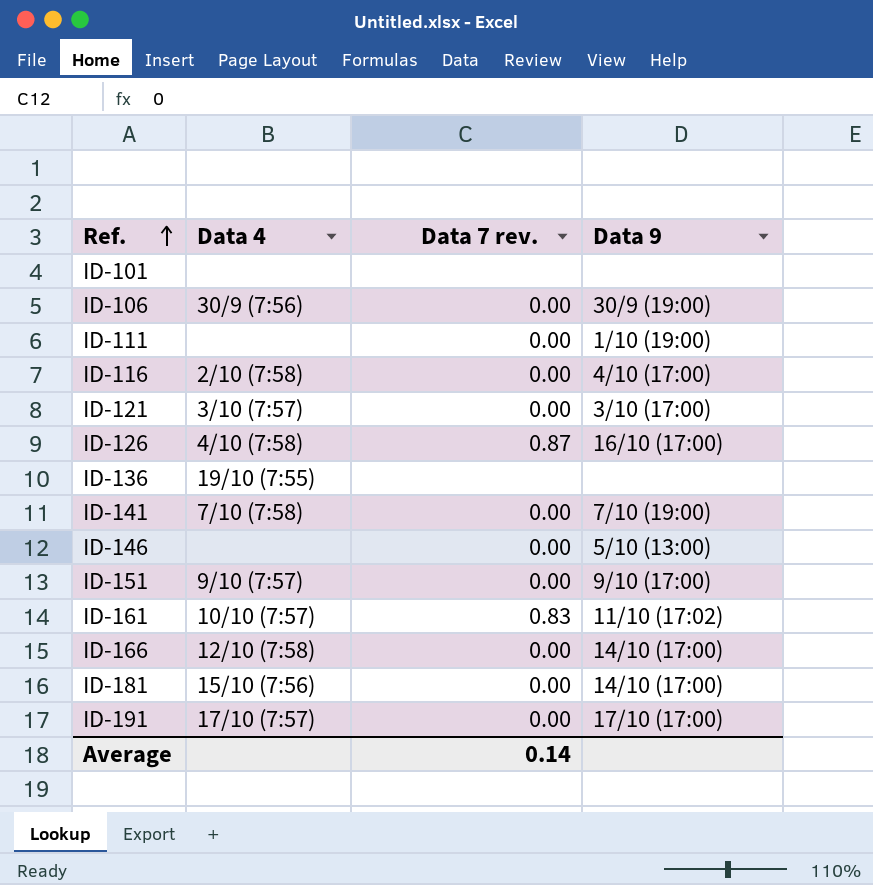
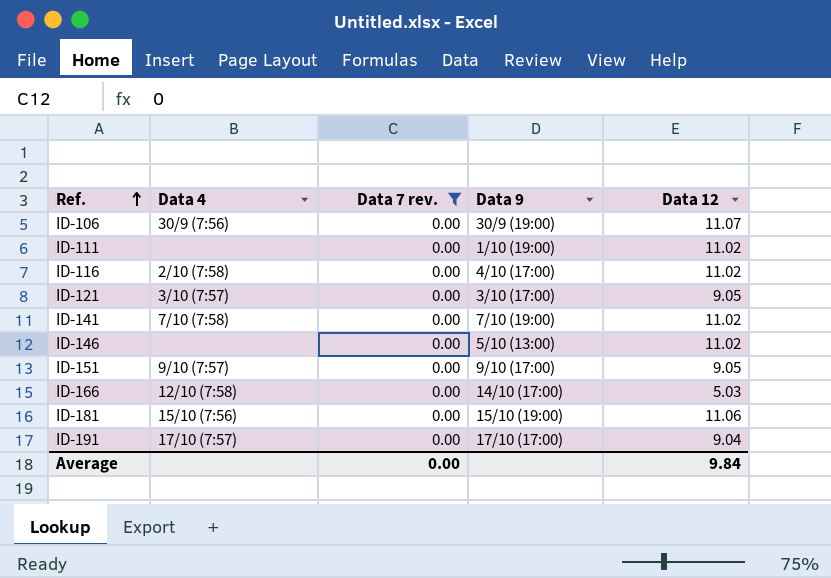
filter: none -> Data 7 rev. = 0.00
column Data 12 | position: none -> 5
ID-181 | Data 9: 14/10 (17:00) -> 15/10 (19:00)
Average | Data 7 rev.: 0.14 -> 0.00

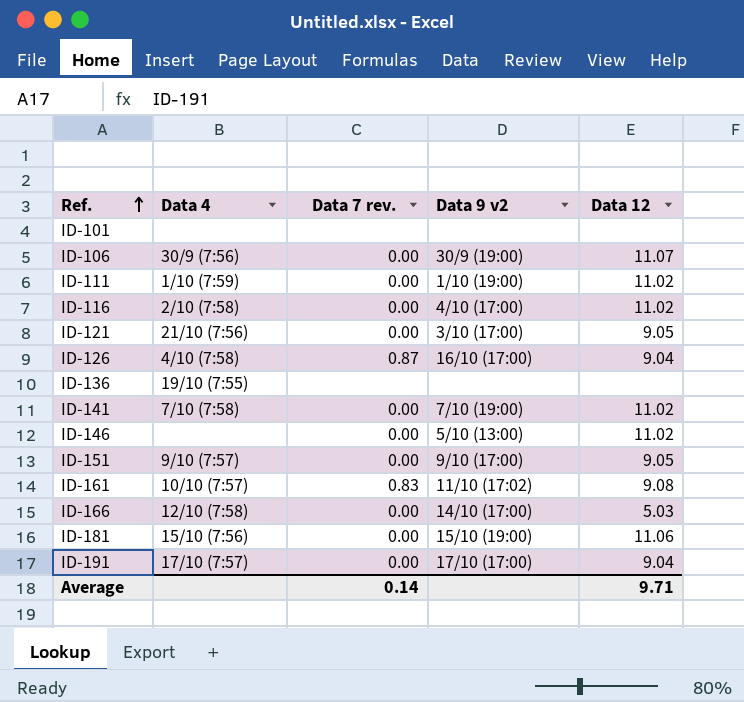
filter: Data 7 rev. = 0.00 -> none
column name: Data 9 -> Data 9 v2
ID-111 | Data 4: none -> 1/10 (7:59)
ID-121 | Data 4: 3/10 (7:57) -> 21/10 (7:56)
Average | Data 7 rev.: 0.00 -> 0.14
Average | Data 12: 9.84 -> 9.71

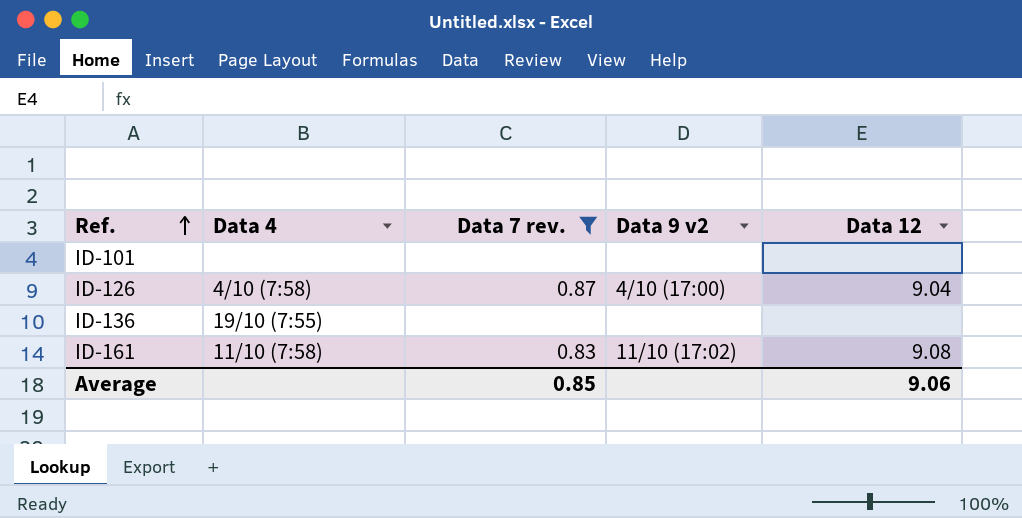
filter: none -> Data 7 rev. != 0.00
ID-126 | Data 9 v2: 16/10 (17:00) -> 4/10 (17:00)
ID-161 | Data 4: 10/10 (7:57) -> 11/10 (7:58)
Average | Data 7 rev.: 0.14 -> 0.85
Average | Data 12: 9.71 -> 9.06

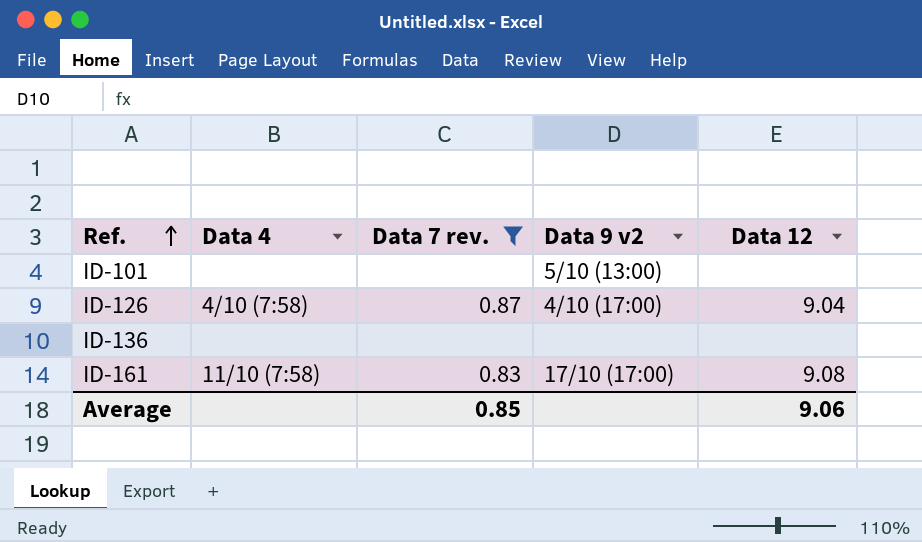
ID-101 | Data 9 v2: none -> 5/10 (13:00)
ID-136 | Data 4: 19/10 (7:55) -> none
ID-161 | Data 9 v2: 11/10 (17:02) -> 17/10 (17:00)

